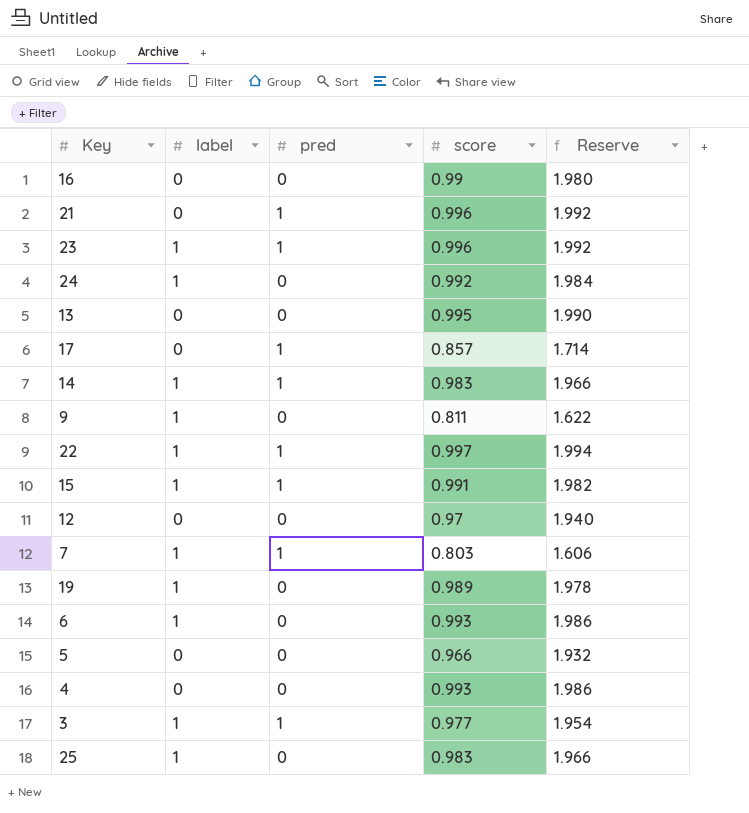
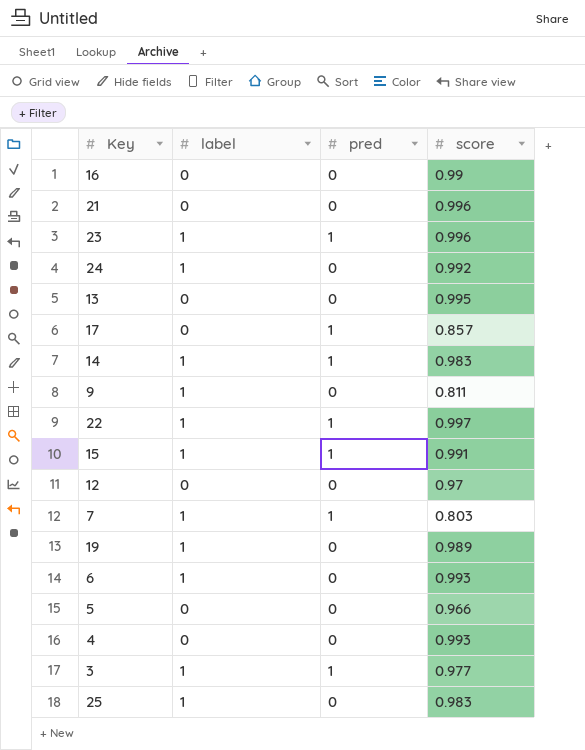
column Reserve | formula: [score] * 2 -> none
21 | pred: 1 -> 0

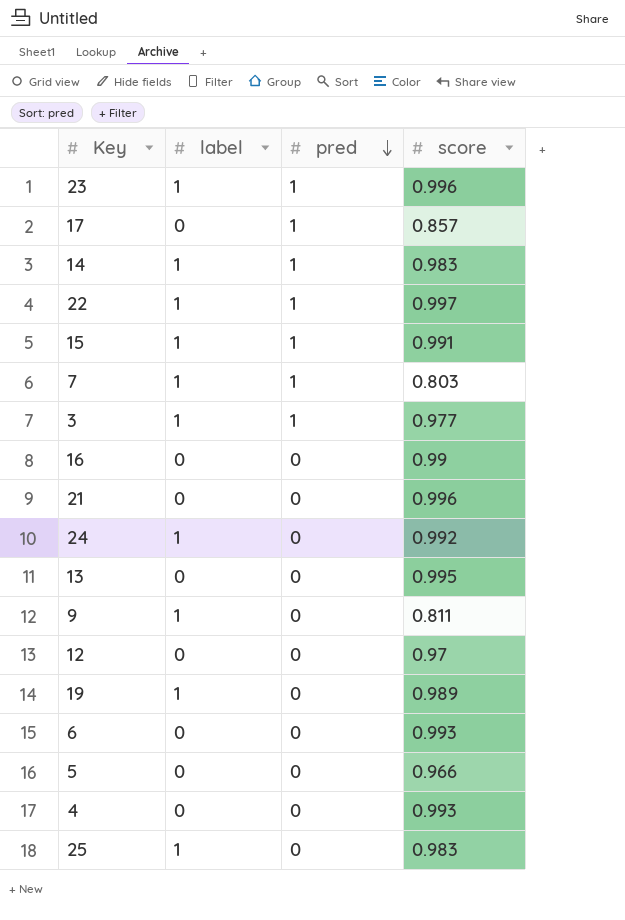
row order: none -> pred descending
6 | label: 1 -> 0

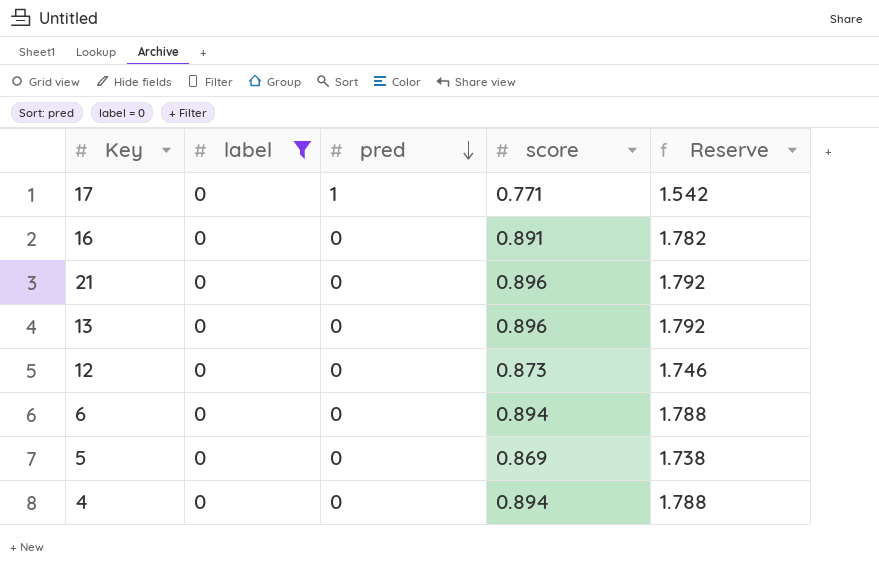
filter: none -> label = 0
column Reserve | formula: none -> [score] * 2
17 | score: 0.857 -> 0.771
16 | score: 0.99 -> 0.891
21 | score: 0.996 -> 0.896
13 | score: 0.995 -> 0.896
12 | score: 0.97 -> 0.873
6 | score: 0.993 -> 0.894
5 | score: 0.966 -> 0.869
4 | score: 0.993 -> 0.894

